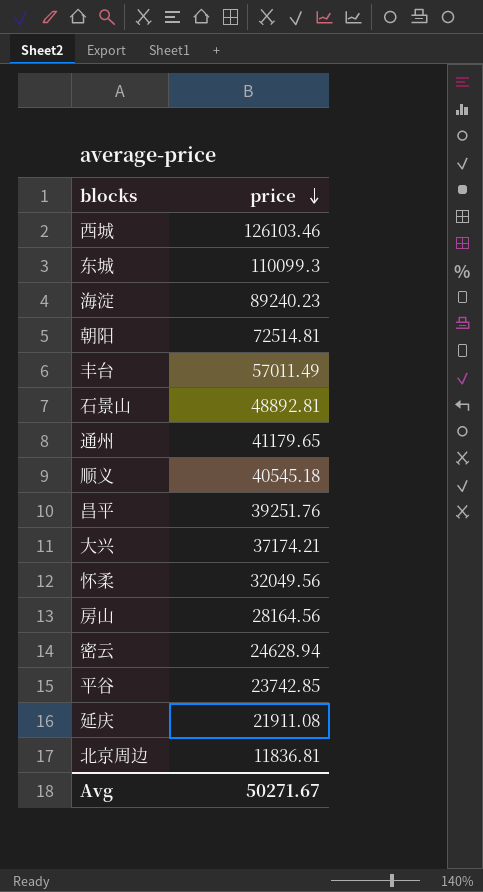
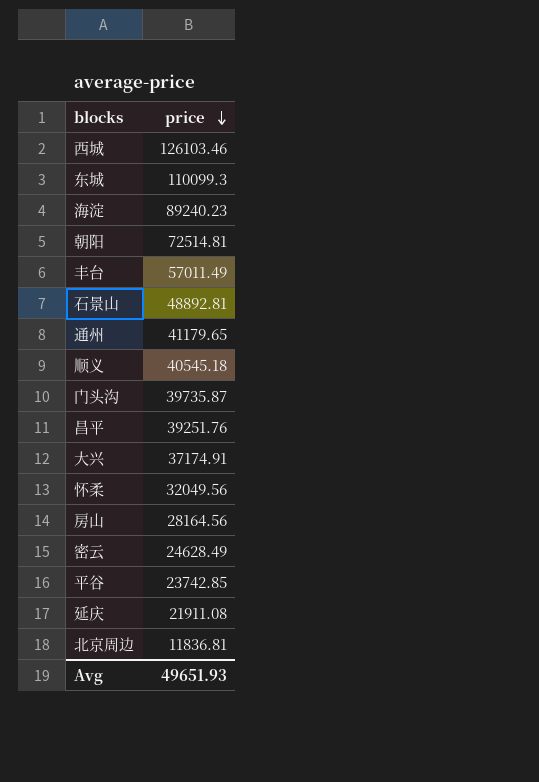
row 门头沟: none -> 39735.87
大兴 | price: 37174.21 -> 37174.91
密云 | price: 24628.94 -> 24628.49
Avg | price: 50271.67 -> 49651.93

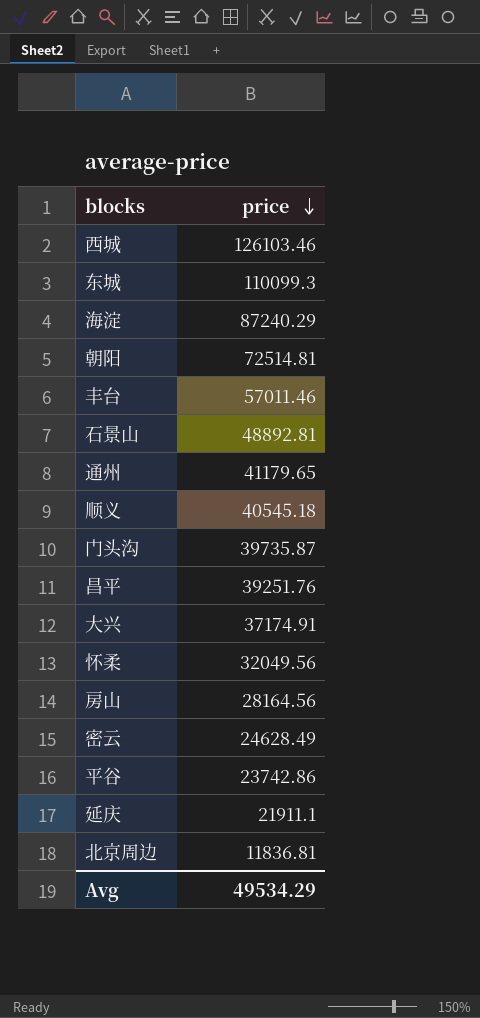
海淀 | price: 89240.23 -> 87240.29
丰台 | price: 57011.49 -> 57011.46
平谷 | price: 23742.85 -> 23742.86
延庆 | price: 21911.08 -> 21911.1
Avg | price: 49651.93 -> 49534.29

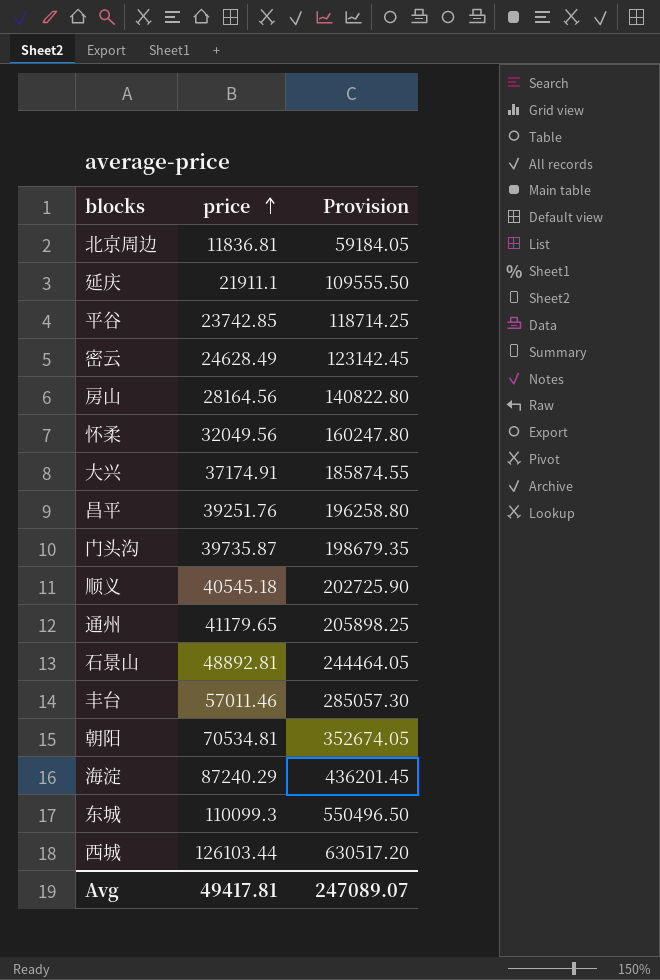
row order: price descending -> price ascending
column Provision | formula: none -> [price] * 5
平谷 | price: 23742.86 -> 23742.85
朝阳 | price: 72514.81 -> 70534.81
西城 | price: 126103.46 -> 126103.44
Avg | price: 49534.29 -> 49417.81

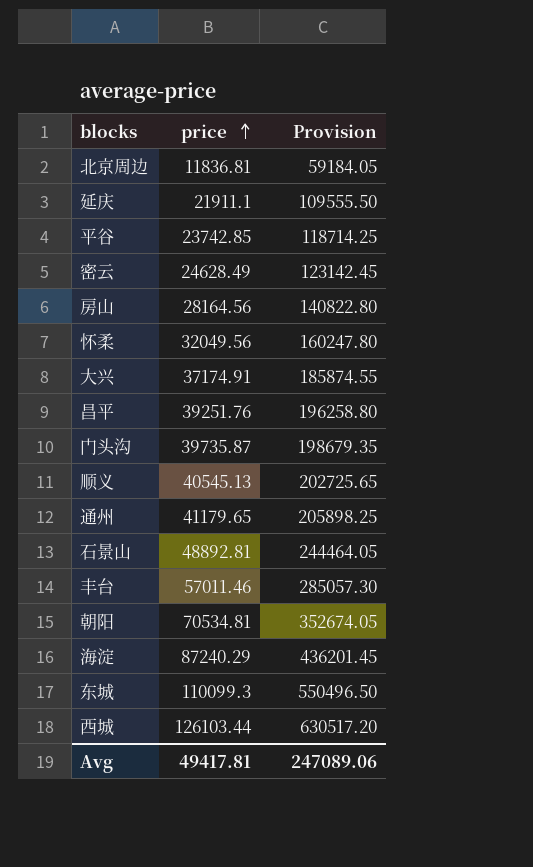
顺义 | price: 40545.18 -> 40545.13
顺义 | Provision: 202725.90 -> 202725.65
Avg | Provision: 247089.07 -> 247089.06

